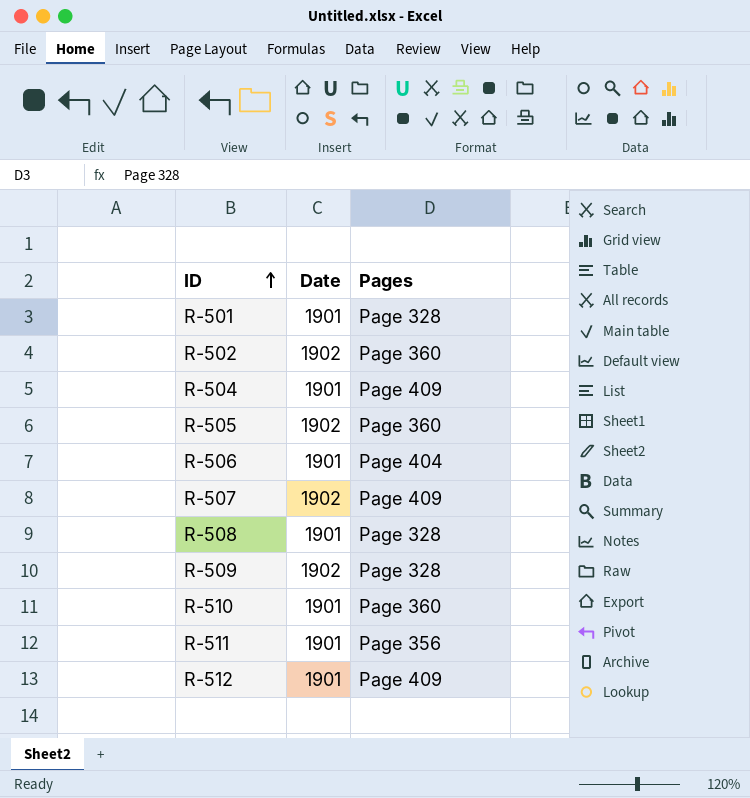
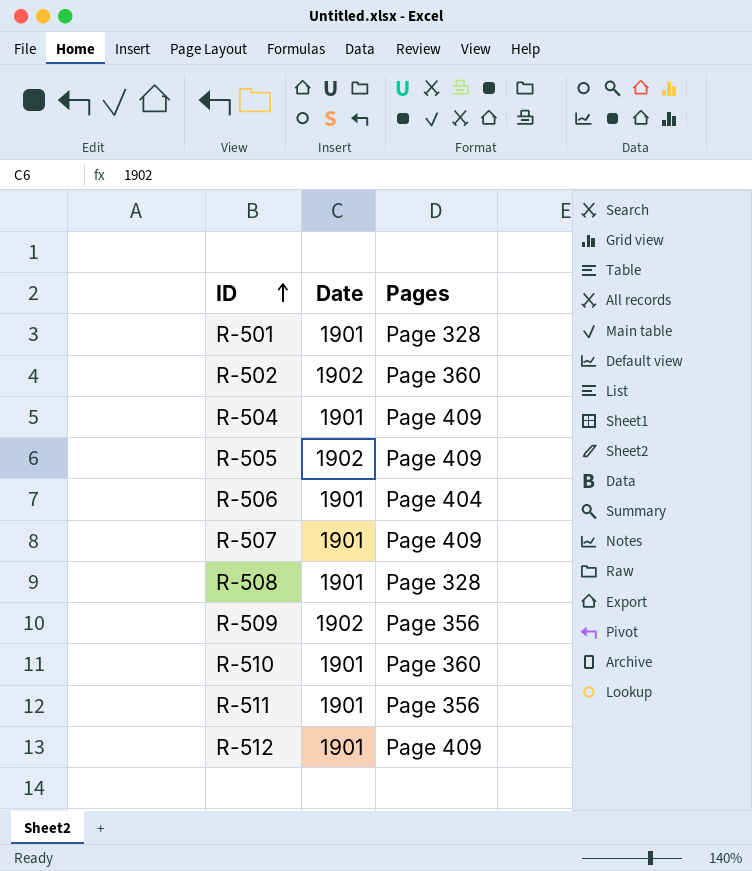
R-505 | Pages: Page 360 -> Page 409
R-507 | Date: 1902 -> 1901
R-509 | Pages: Page 328 -> Page 356

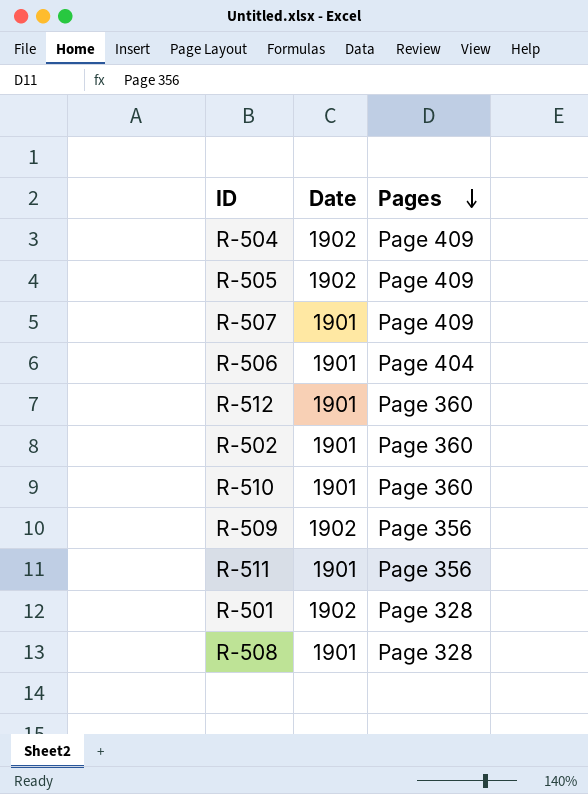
row order: ID ascending -> Pages descending
R-504 | Date: 1901 -> 1902
R-512 | Pages: Page 409 -> Page 360
R-502 | Date: 1902 -> 1901
R-501 | Date: 1901 -> 1902

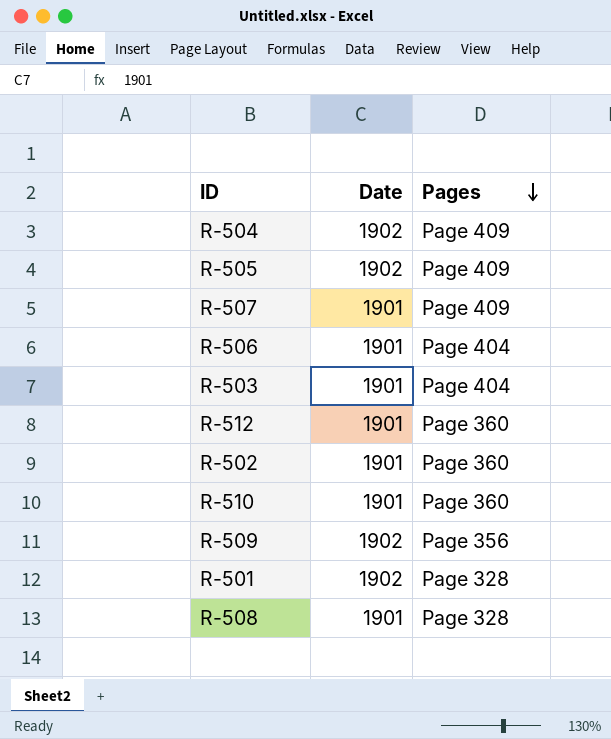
row R-511: 1901 | Page 356 -> none
row R-503: none -> 1901 | Page 404

